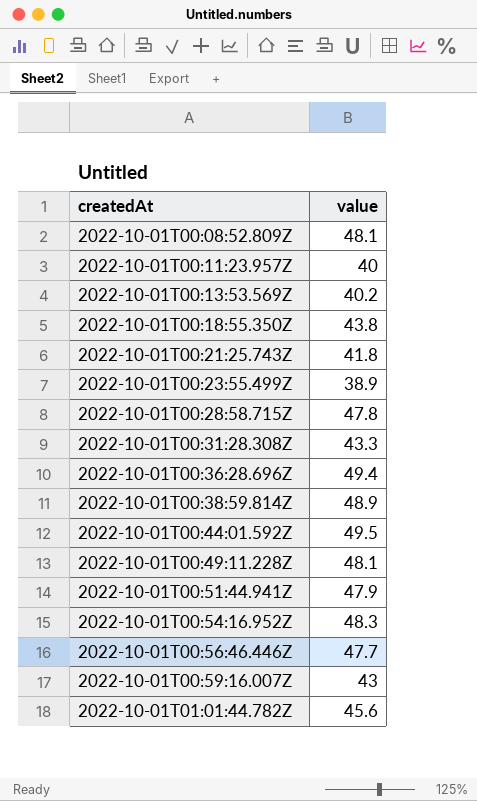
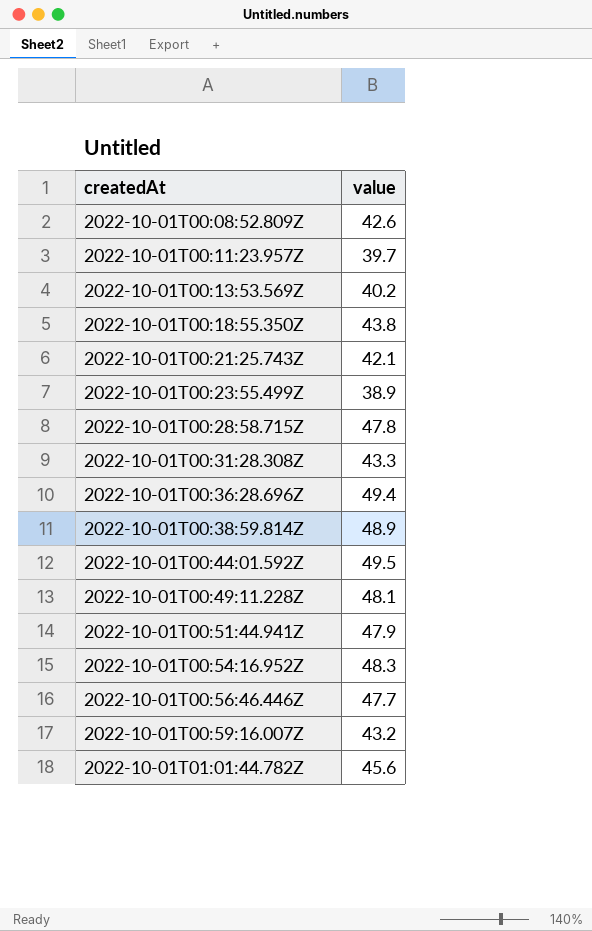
2022-10-01T00:08:52.809Z | value: 48.1 -> 42.6
2022-10-01T00:11:23.957Z | value: 40 -> 39.7
2022-10-01T00:21:25.743Z | value: 41.8 -> 42.1
2022-10-01T00:59:16.007Z | value: 43 -> 43.2

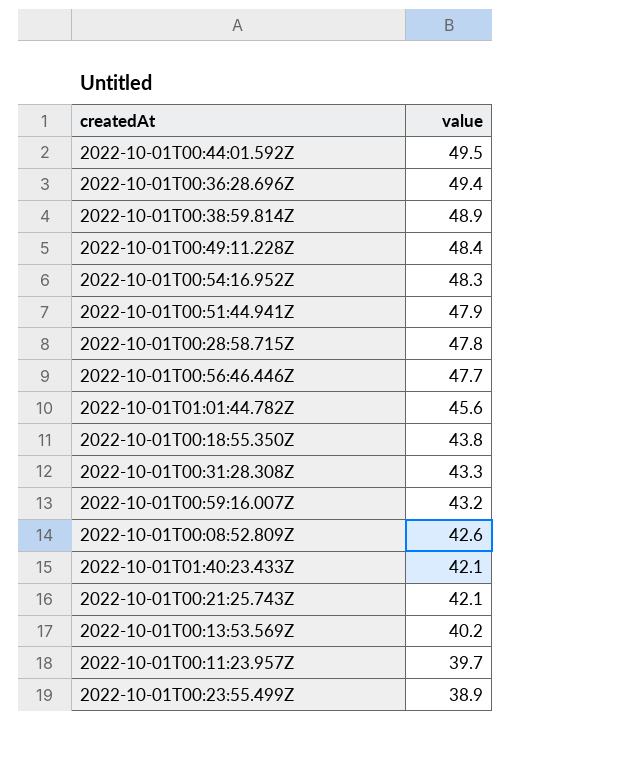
row order: createdAt ascending -> value descending
2022-10-01T00:49:11.228Z | value: 48.1 -> 48.4
row 2022-10-01T01:40:23.433Z: none -> 42.1

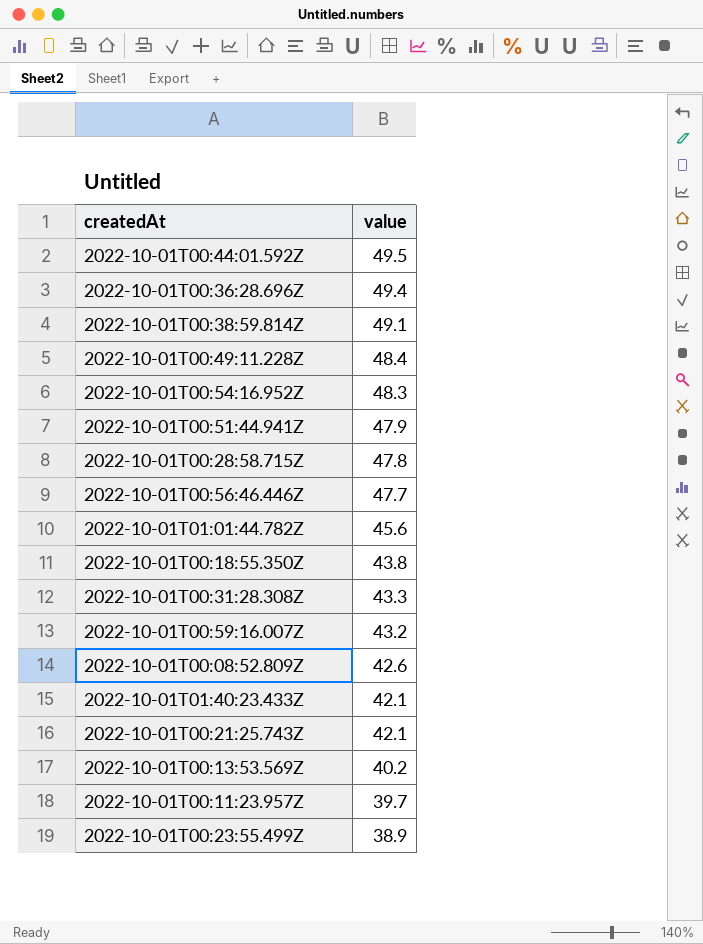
2022-10-01T00:38:59.814Z | value: 48.9 -> 49.1

